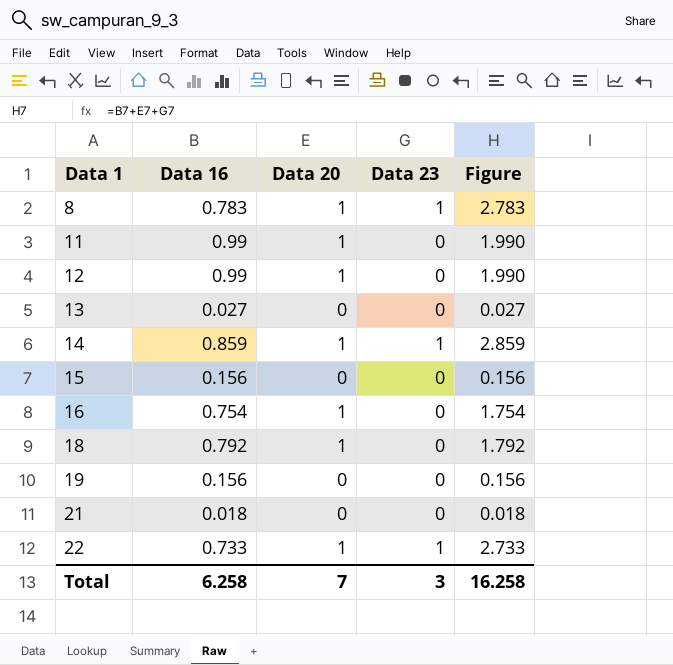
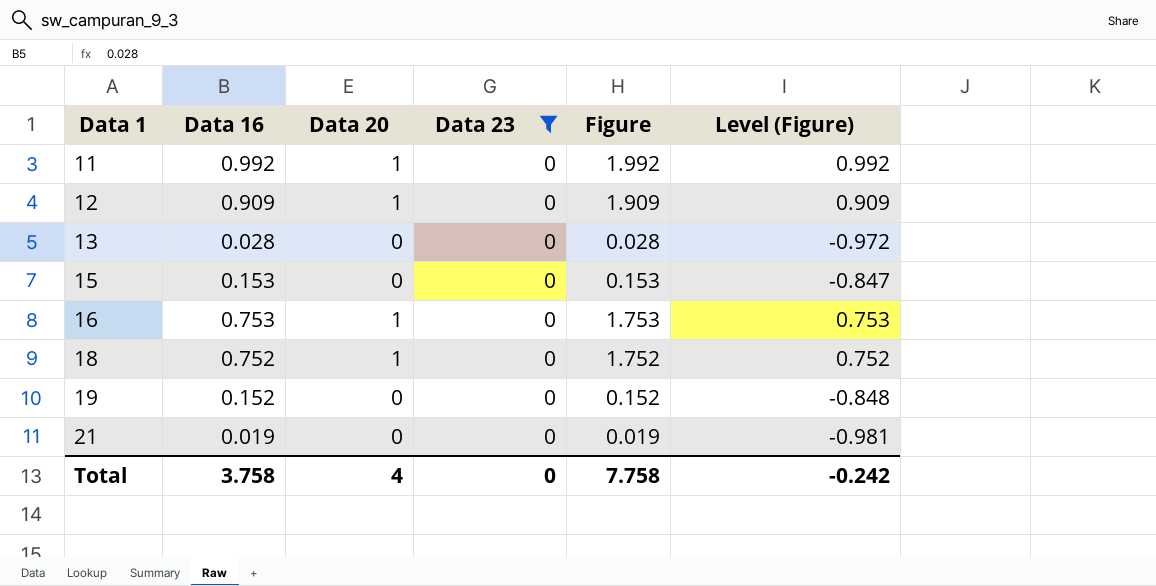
filter: none -> Data 23 = 0
column Level (Figure) | formula: none -> [Figure] - 1
11 | Data 16: 0.99 -> 0.992
11 | Figure: 1.990 -> 1.992
12 | Data 16: 0.99 -> 0.909
12 | Figure: 1.990 -> 1.909
13 | Data 16: 0.027 -> 0.028
13 | Figure: 0.027 -> 0.028
15 | Data 16: 0.156 -> 0.153
15 | Figure: 0.156 -> 0.153
16 | Data 16: 0.754 -> 0.753
16 | Figure: 1.754 -> 1.753
18 | Data 16: 0.792 -> 0.752
18 | Figure: 1.792 -> 1.752
19 | Data 16: 0.156 -> 0.152
19 | Figure: 0.156 -> 0.152
21 | Data 16: 0.018 -> 0.019
21 | Figure: 0.018 -> 0.019
Total | Data 16: 6.258 -> 3.758
Total | Data 20: 7 -> 4
Total | Data 23: 3 -> 0
Total | Figure: 16.258 -> 7.758

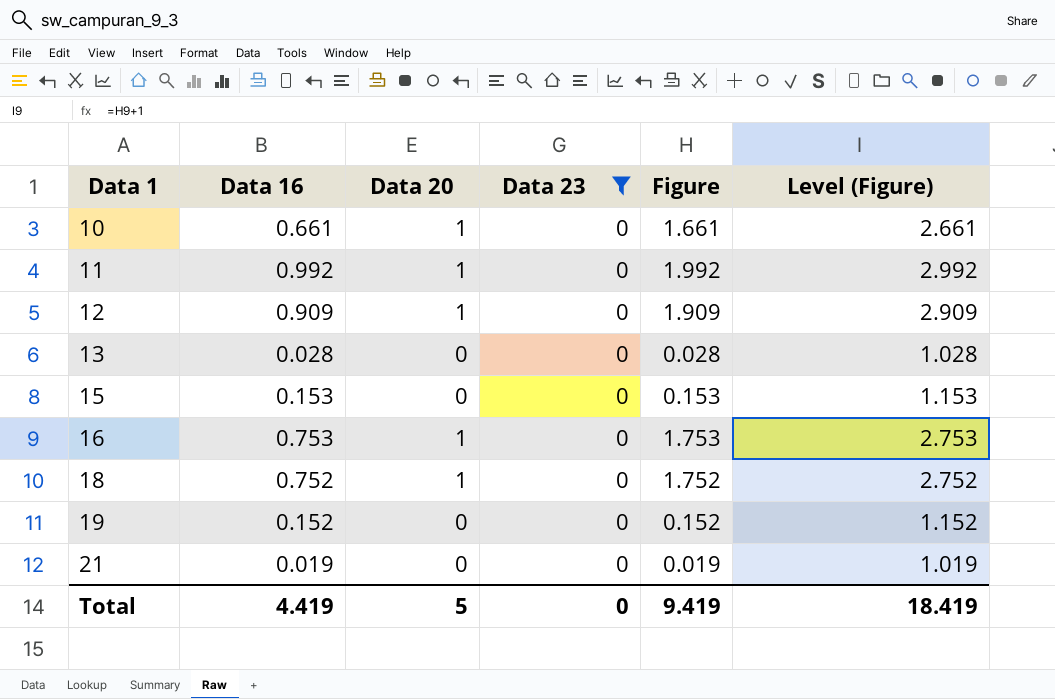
column Level (Figure) | formula: [Figure] - 1 -> [Figure] + 1
row 10: none -> 0.661 | 1 | 0 | 1.661 | 2.661
Total | Data 16: 3.758 -> 4.419
Total | Data 20: 4 -> 5
Total | Figure: 7.758 -> 9.419
Total | Level (Figure): -0.242 -> 18.419

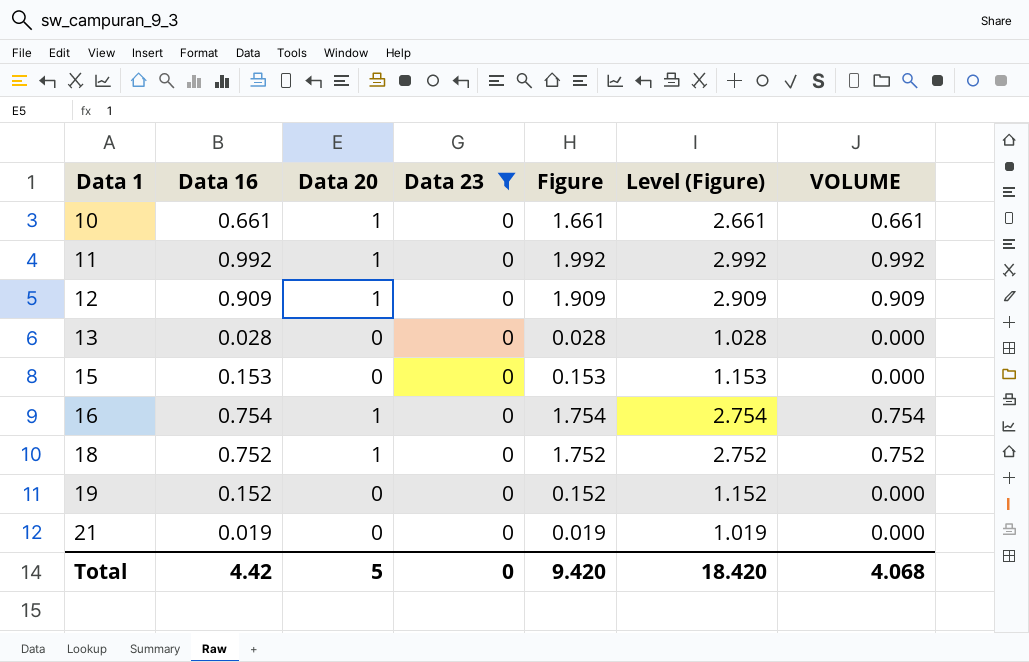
column VOLUME | formula: none -> [Data 16] * [Data 20]
16 | Data 16: 0.753 -> 0.754
16 | Figure: 1.753 -> 1.754
16 | Level (Figure): 2.753 -> 2.754
Total | Data 16: 4.419 -> 4.42
Total | Figure: 9.419 -> 9.420
Total | Level (Figure): 18.419 -> 18.420

